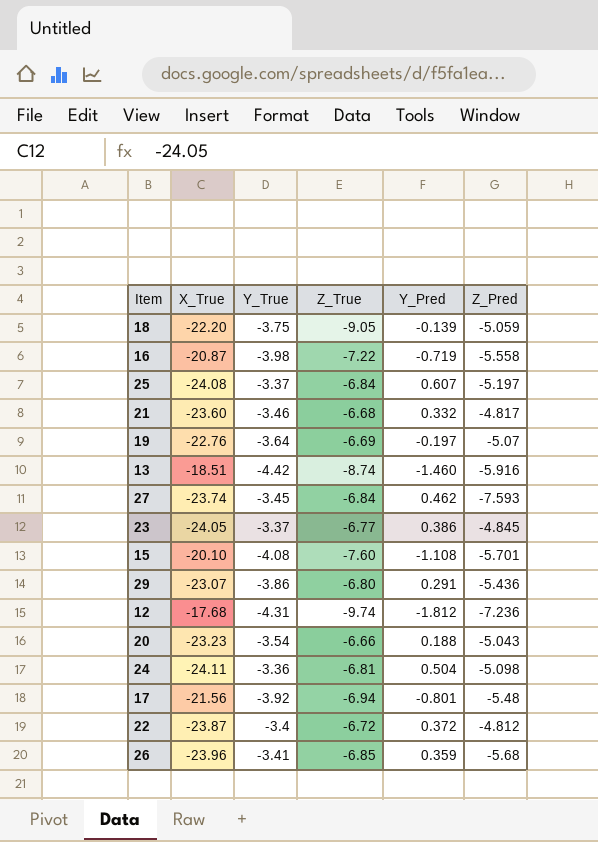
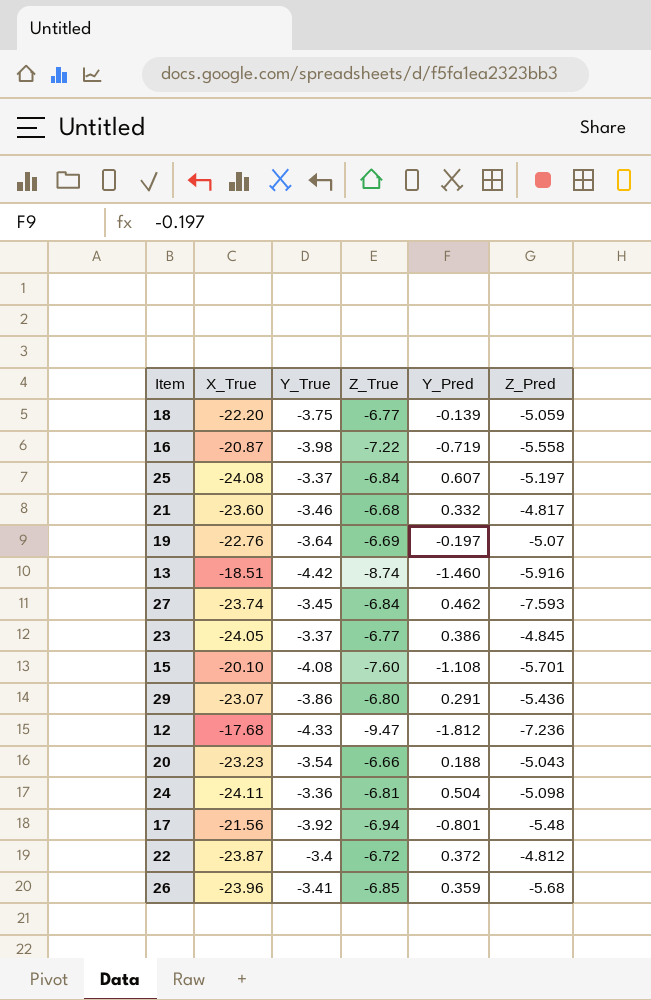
18 | Z_True: -9.05 -> -6.77
12 | Y_True: -4.31 -> -4.33
12 | Z_True: -9.74 -> -9.47

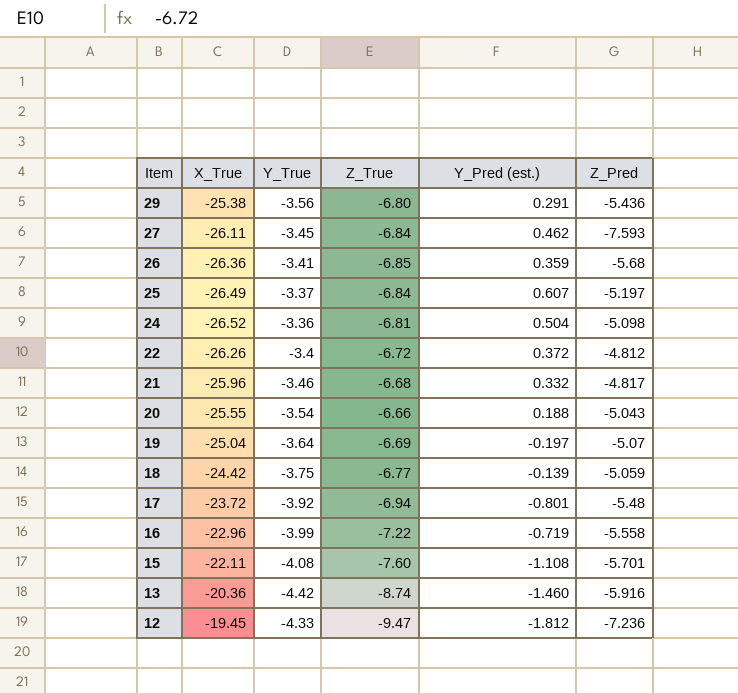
row order: none -> Item descending
column name: Y_Pred -> Y_Pred (est.)
row 23: -24.05 | -3.37 | -6.77 | 0.386 | -4.845 -> none
29 | X_True: -23.07 -> -25.38
29 | Y_True: -3.86 -> -3.56
27 | X_True: -23.74 -> -26.11
26 | X_True: -23.96 -> -26.36
25 | X_True: -24.08 -> -26.49
24 | X_True: -24.11 -> -26.52
22 | X_True: -23.87 -> -26.26
21 | X_True: -23.60 -> -25.96
20 | X_True: -23.23 -> -25.55
19 | X_True: -22.76 -> -25.04
18 | X_True: -22.20 -> -24.42
17 | X_True: -21.56 -> -23.72
16 | X_True: -20.87 -> -22.96
16 | Y_True: -3.98 -> -3.99
15 | X_True: -20.10 -> -22.11
13 | X_True: -18.51 -> -20.36
12 | X_True: -17.68 -> -19.45

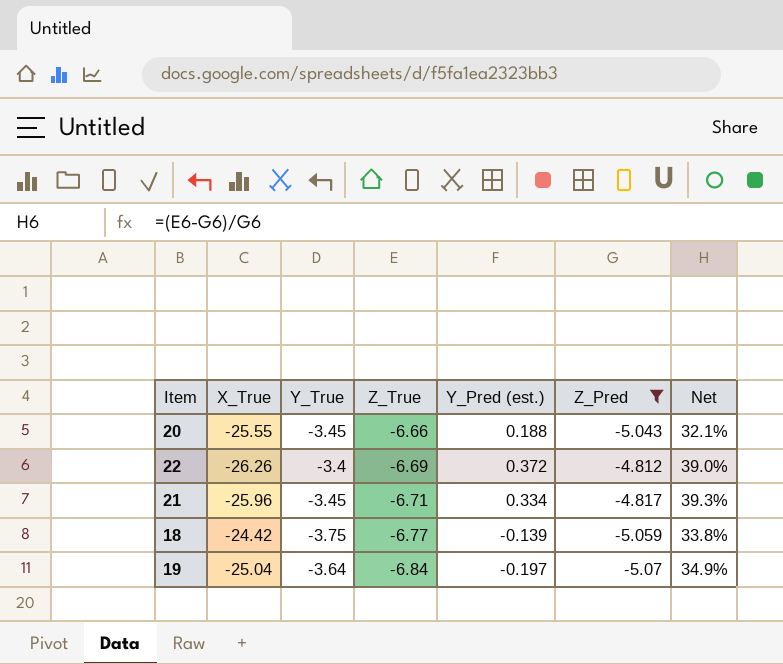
filter: none -> Z_Pred >= -5.07
row order: Item descending -> Z_True descending
column Net | formula: none -> ([Z_True] - [Z_Pred]) / [Z_Pred]
20 | Y_True: -3.54 -> -3.45
22 | Z_True: -6.72 -> -6.69
21 | Y_True: -3.46 -> -3.45
21 | Z_True: -6.68 -> -6.71
21 | Y_Pred (est.): 0.332 -> 0.334
19 | Z_True: -6.69 -> -6.84

